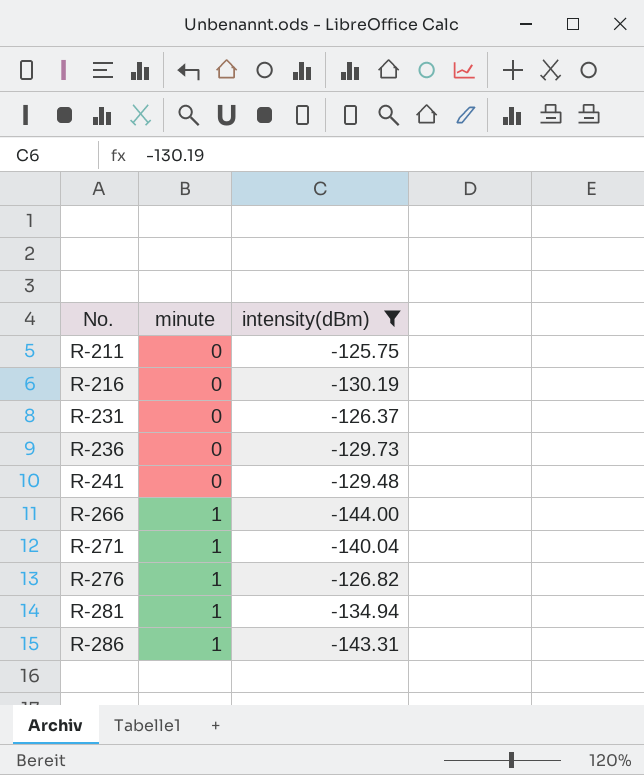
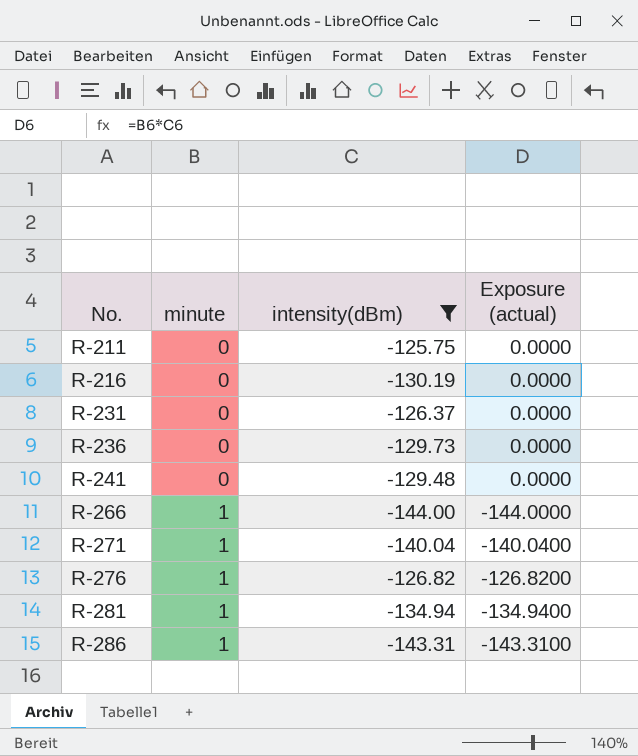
column Exposure (actual) | formula: none -> [minute] * [intensity(dBm)]

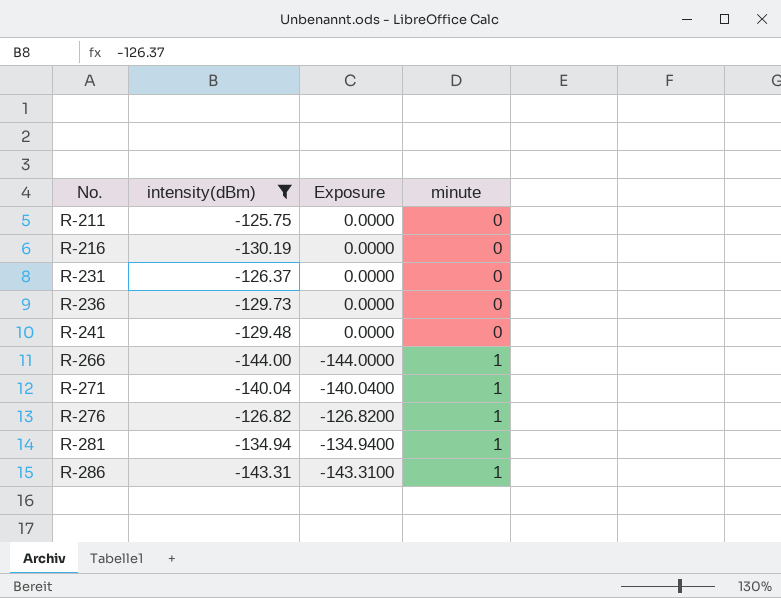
column name: Exposure (actual) -> Exposure
column minute | position: 2 -> 4

